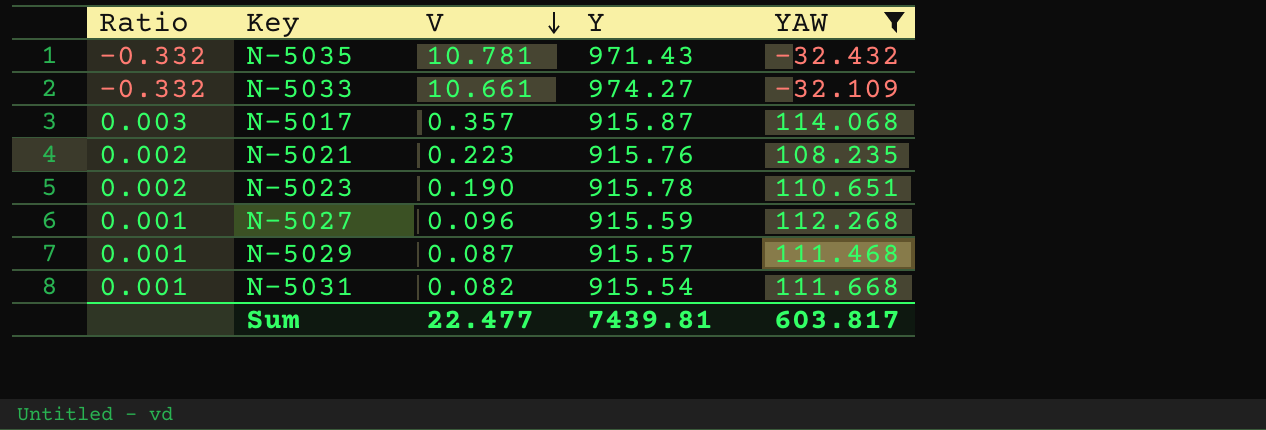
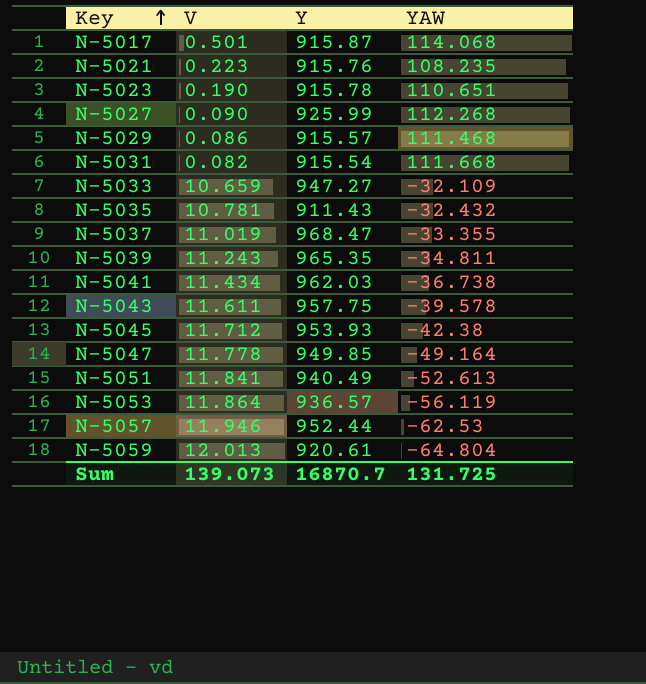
filter: YAW >= -32.432 -> none
row order: V descending -> Key ascending
column Ratio | formula: [V] / [YAW] -> none
N-5017 | V: 0.357 -> 0.501
N-5027 | V: 0.096 -> 0.090
N-5027 | Y: 915.59 -> 925.99
N-5029 | V: 0.087 -> 0.086
N-5033 | V: 10.661 -> 10.659
N-5033 | Y: 974.27 -> 947.27
N-5035 | Y: 971.43 -> 911.43
Sum | V: 22.477 -> 139.073
Sum | Y: 7439.81 -> 16870.7
Sum | YAW: 603.817 -> 131.725

